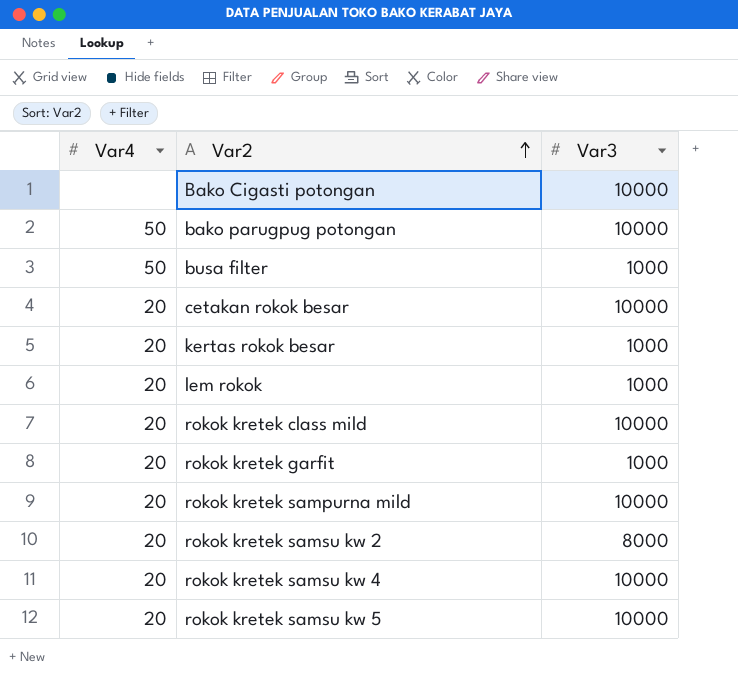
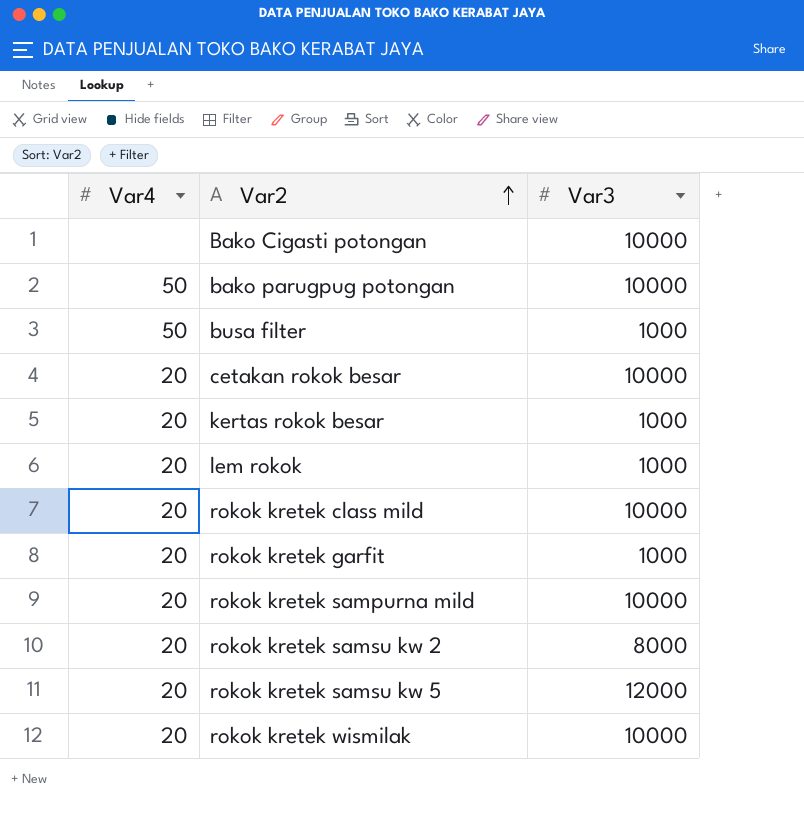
row rokok kretek samsu kw 4: 20 | 10000 -> none
rokok kretek samsu kw 5 | Var3: 10000 -> 12000
row rokok kretek wismilak: none -> 20 | 10000

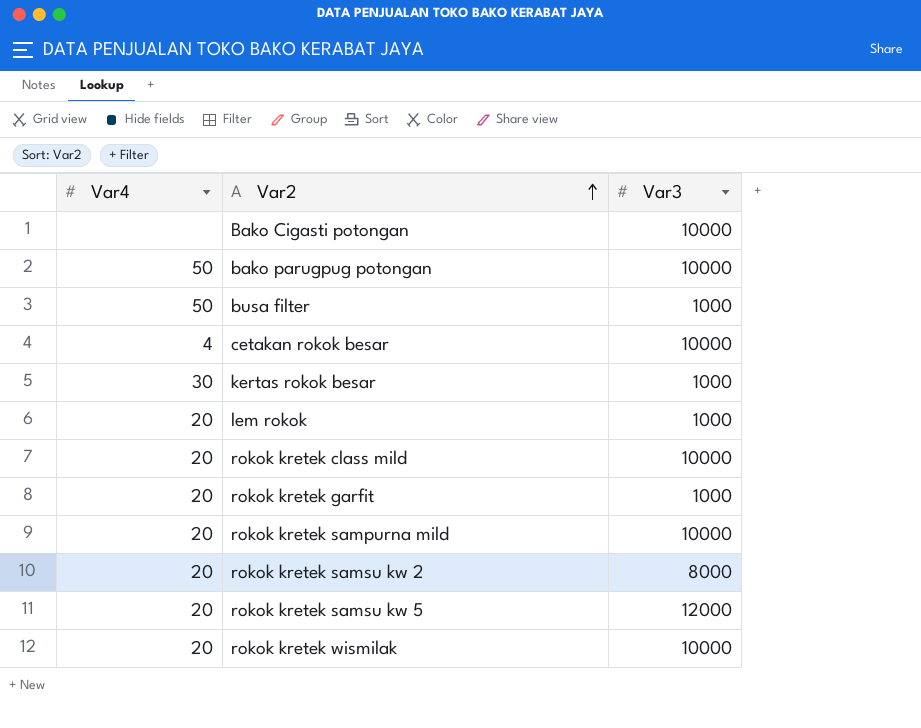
cetakan rokok besar | Var4: 20 -> 4
kertas rokok besar | Var4: 20 -> 30

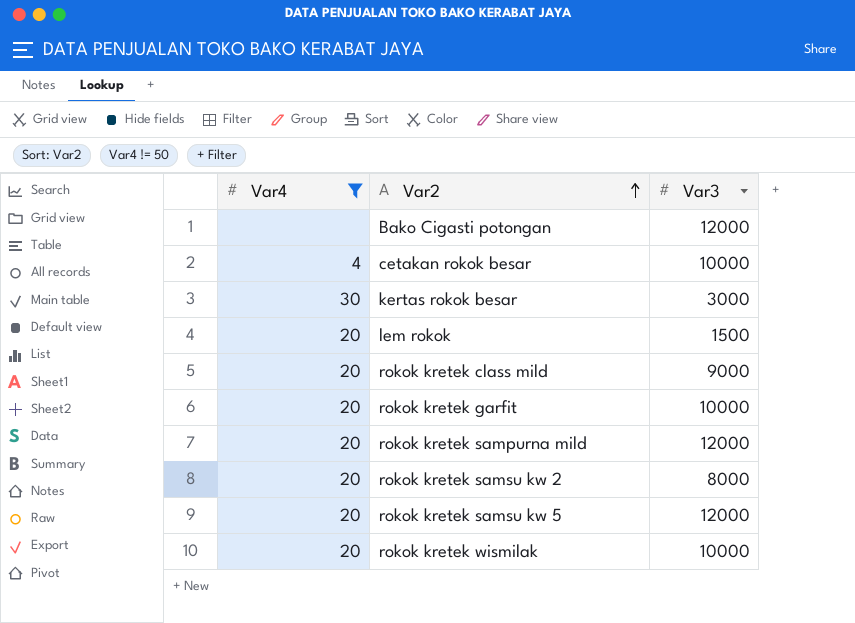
filter: none -> Var4 != 50
Bako Cigasti potongan | Var3: 10000 -> 12000
kertas rokok besar | Var3: 1000 -> 3000
lem rokok | Var3: 1000 -> 1500
rokok kretek class mild | Var3: 10000 -> 9000
rokok kretek garfit | Var3: 1000 -> 10000
rokok kretek sampurna mild | Var3: 10000 -> 12000

